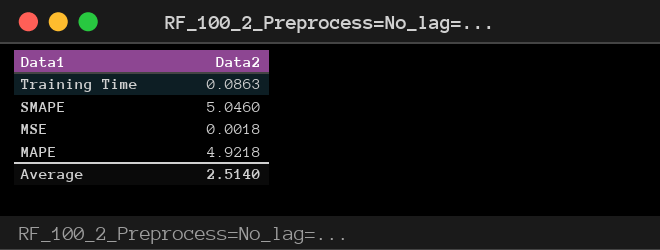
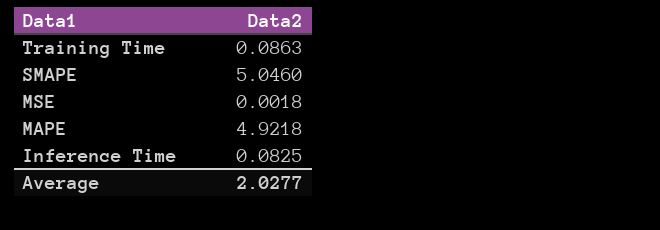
row Inference Time: none -> 0.0825
Average | Data2: 2.5140 -> 2.0277

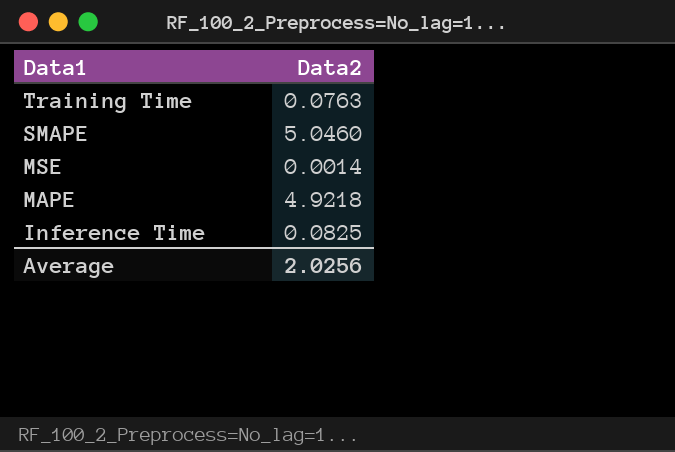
Training Time | Data2: 0.0863 -> 0.0763
MSE | Data2: 0.0018 -> 0.0014
Average | Data2: 2.0277 -> 2.0256

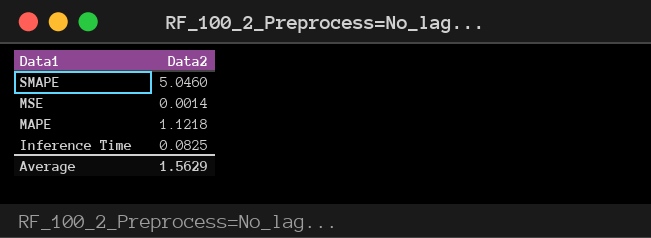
row Training Time: 0.0763 -> none
MAPE | Data2: 4.9218 -> 1.1218
Average | Data2: 2.0256 -> 1.5629

